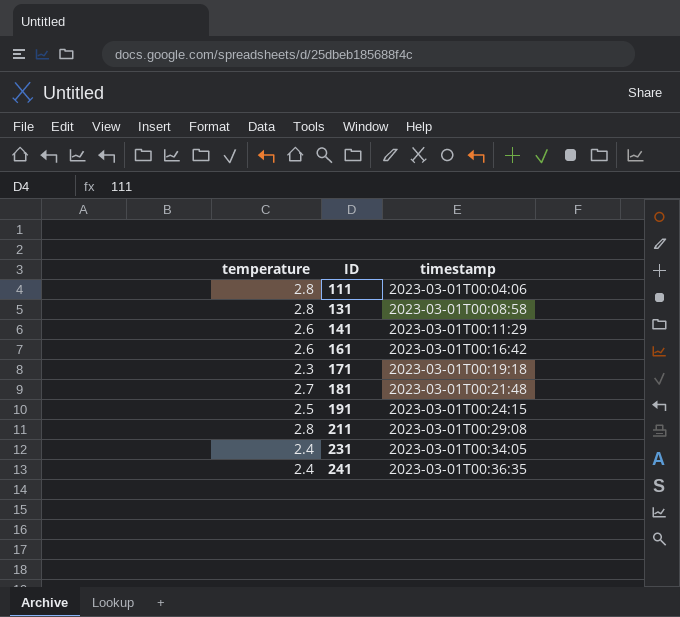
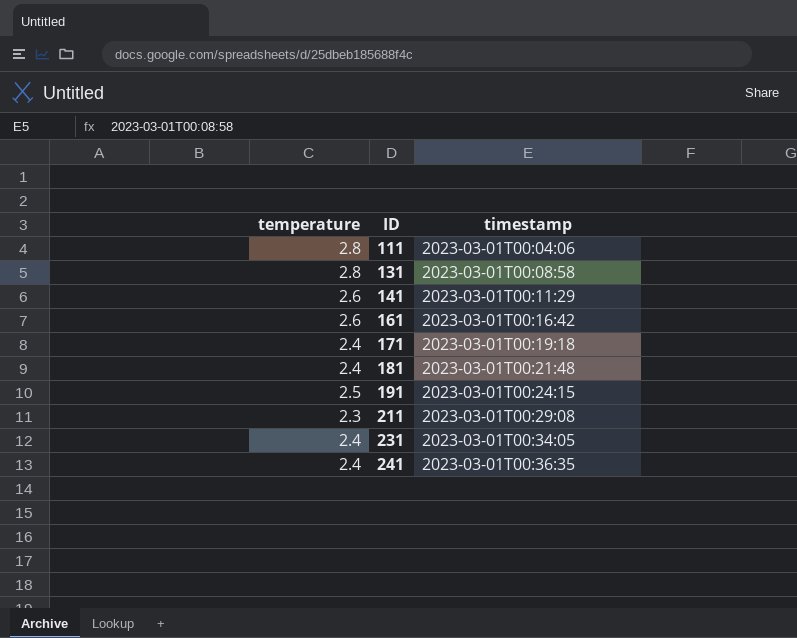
171 | temperature: 2.3 -> 2.4
181 | temperature: 2.7 -> 2.4
211 | temperature: 2.8 -> 2.3

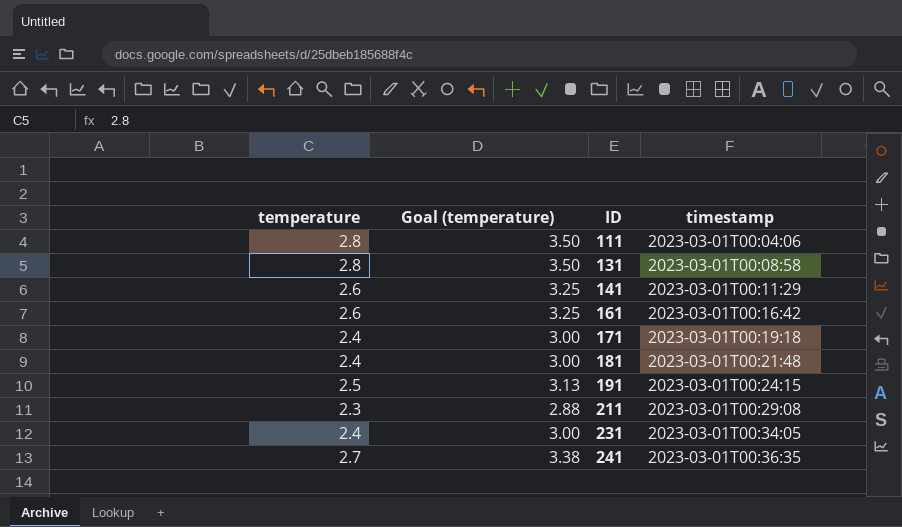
column Goal (temperature) | formula: none -> [temperature] * 1.25
241 | temperature: 2.4 -> 2.7

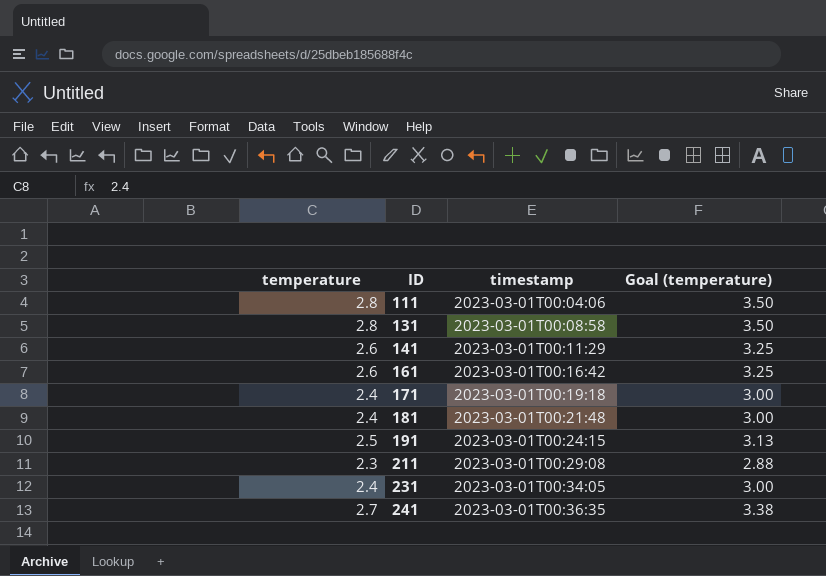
column Goal (temperature) | position: 2 -> 4

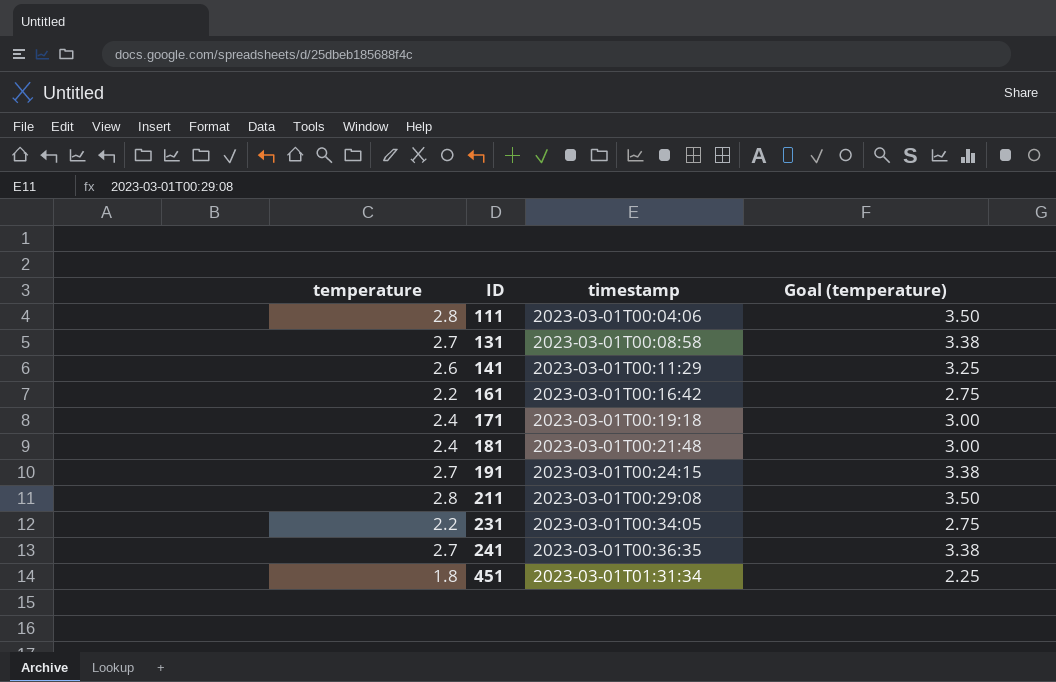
131 | temperature: 2.8 -> 2.7
131 | Goal (temperature): 3.50 -> 3.38
161 | temperature: 2.6 -> 2.2
161 | Goal (temperature): 3.25 -> 2.75
191 | temperature: 2.5 -> 2.7
191 | Goal (temperature): 3.13 -> 3.38
211 | temperature: 2.3 -> 2.8
211 | Goal (temperature): 2.88 -> 3.50
231 | temperature: 2.4 -> 2.2
231 | Goal (temperature): 3.00 -> 2.75
row 451: none -> 1.8 | 2023-03-01T01:31:34 | 2.25

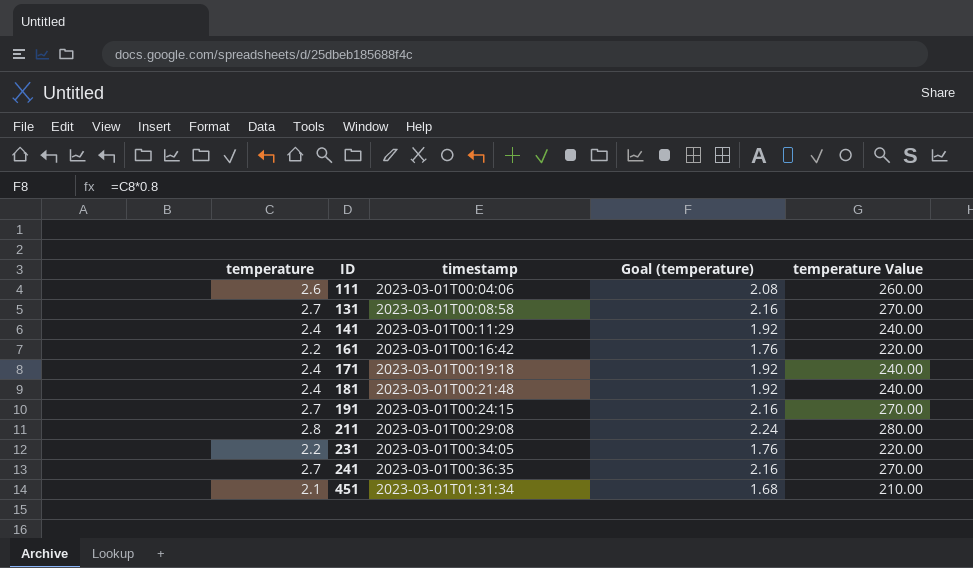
column Goal (temperature) | formula: [temperature] * 1.25 -> [temperature] * 0.8
column temperature Value | formula: none -> [temperature] * 100
111 | temperature: 2.8 -> 2.6
141 | temperature: 2.6 -> 2.4
451 | temperature: 1.8 -> 2.1

